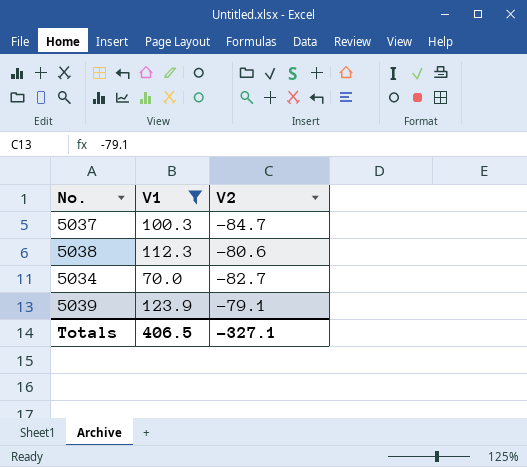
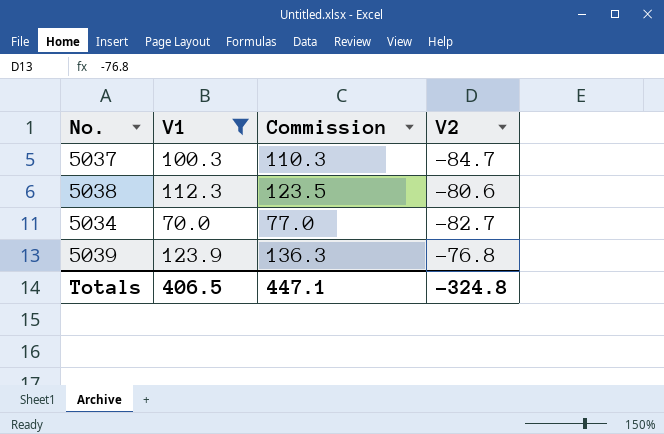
column Commission | formula: none -> [V1] * 1.1
5039 | V2: -79.1 -> -76.8
Totals | V2: -327.1 -> -324.8

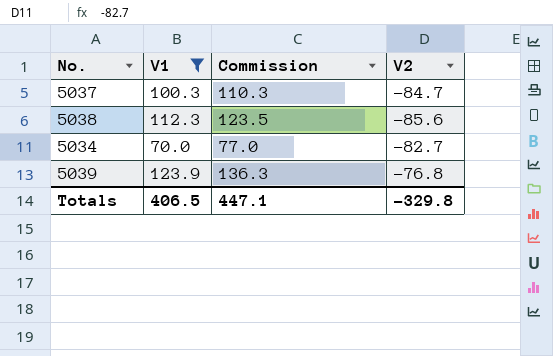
5038 | V2: -80.6 -> -85.6
Totals | V2: -324.8 -> -329.8

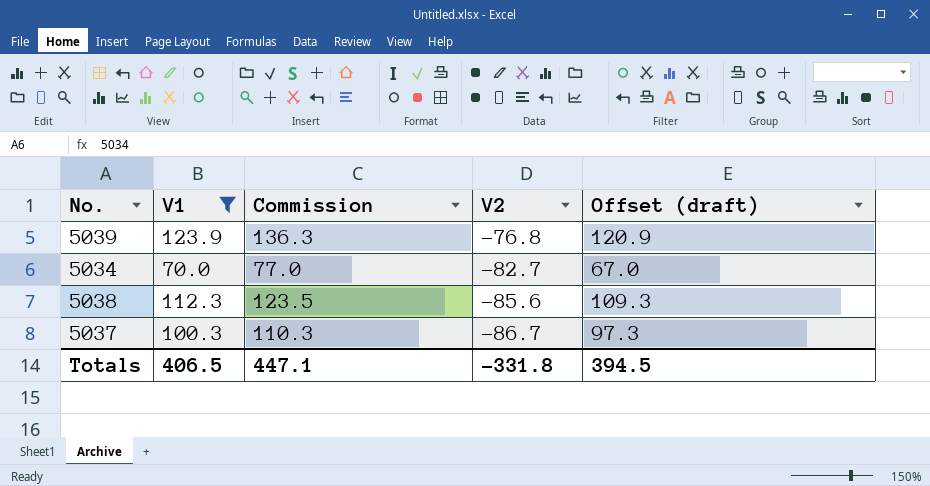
row order: none -> V2 descending
column Offset (draft) | formula: none -> [V1] - 3
5037 | V2: -84.7 -> -86.7
Totals | V2: -329.8 -> -331.8

